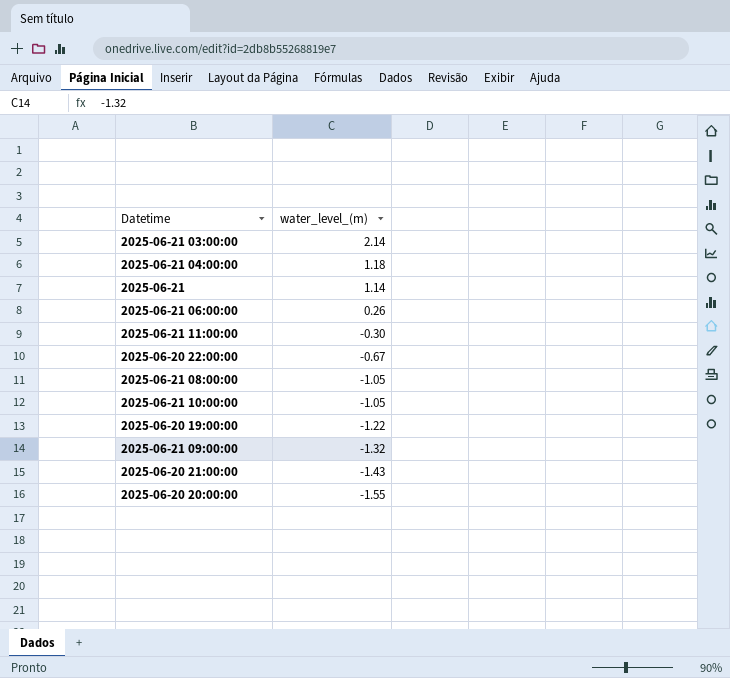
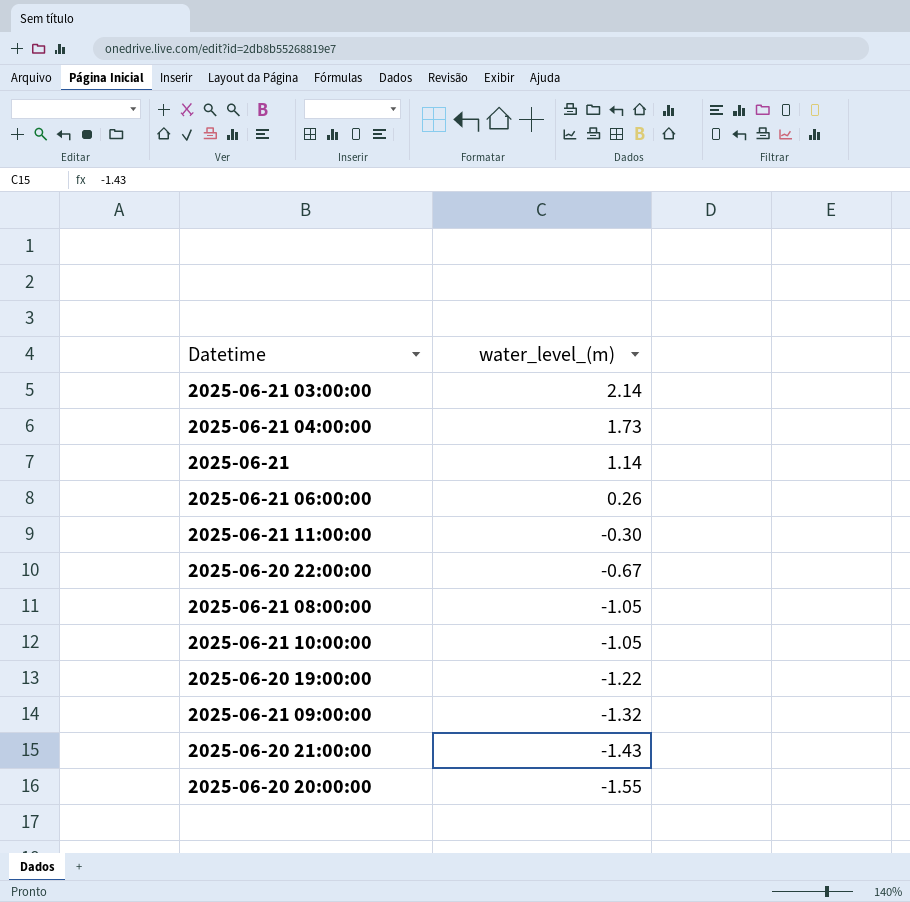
2025-06-21 04:00:00 | water_level_(m): 1.18 -> 1.73

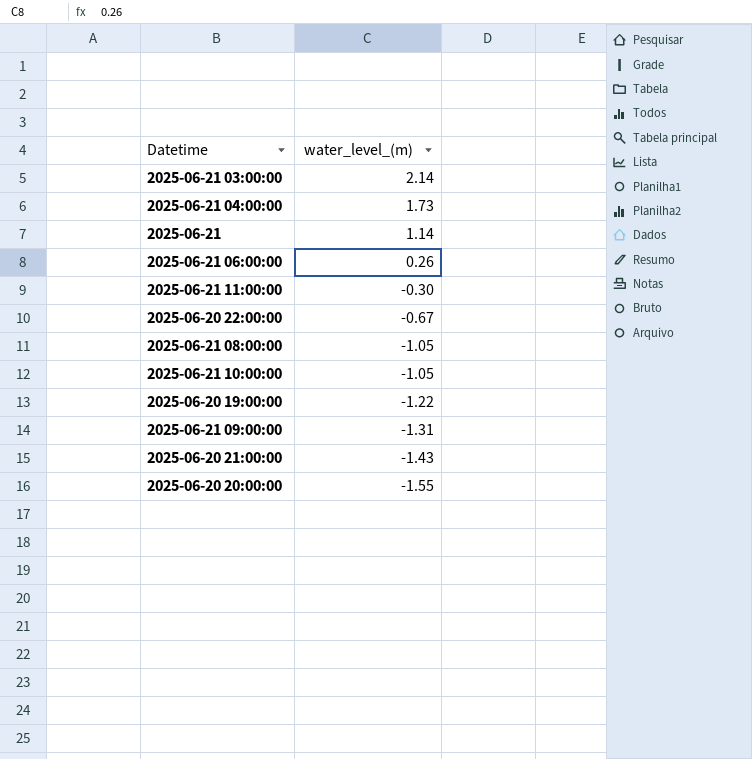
2025-06-21 09:00:00 | water_level_(m): -1.32 -> -1.31

